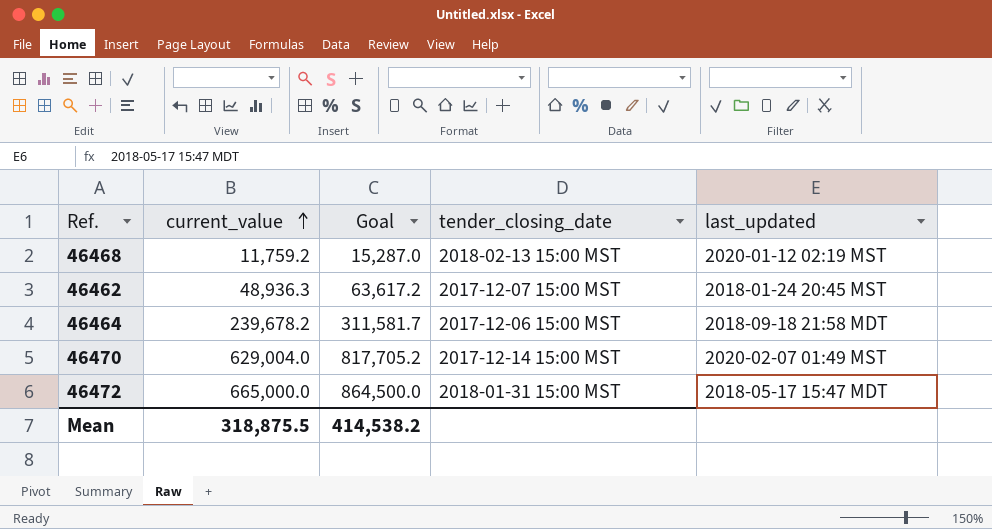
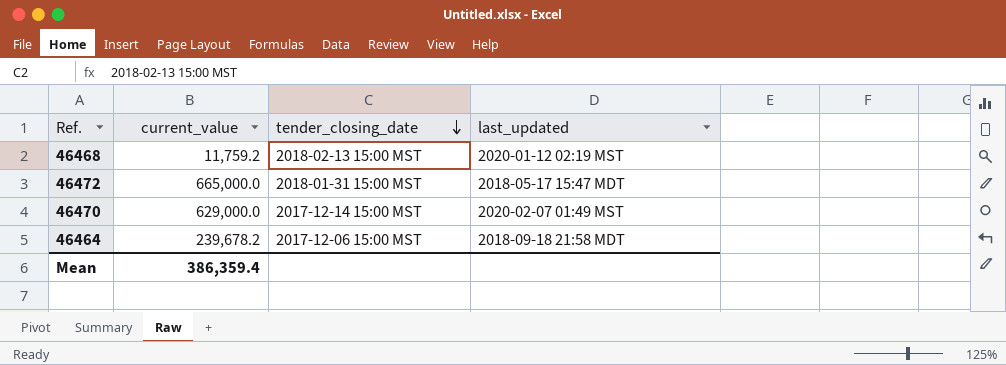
row order: current_value ascending -> tender_closing_date descending
column Goal | formula: [current_value] * 1.3 -> none
row 46462: 48,936.3 | 63,617.2 | 2017-12-07 15:00 MST | 2018-01-24 20:45 MST -> none
46470 | current_value: 629,004.0 -> 629,000.0
Mean | current_value: 318,875.5 -> 386,359.4

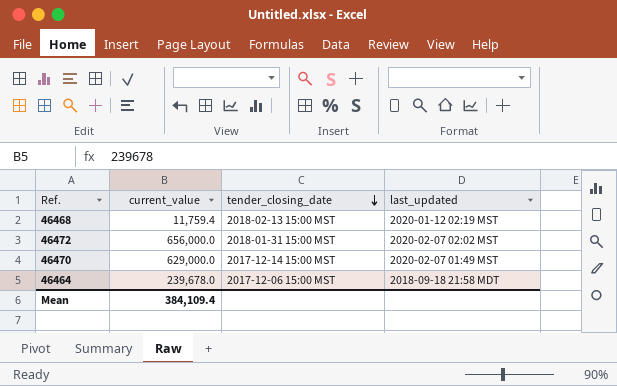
46468 | current_value: 11,759.2 -> 11,759.4
46472 | current_value: 665,000.0 -> 656,000.0
46472 | last_updated: 2018-05-17 15:47 MDT -> 2020-02-07 02:02 MST
46464 | current_value: 239,678.2 -> 239,678.0
Mean | current_value: 386,359.4 -> 384,109.4

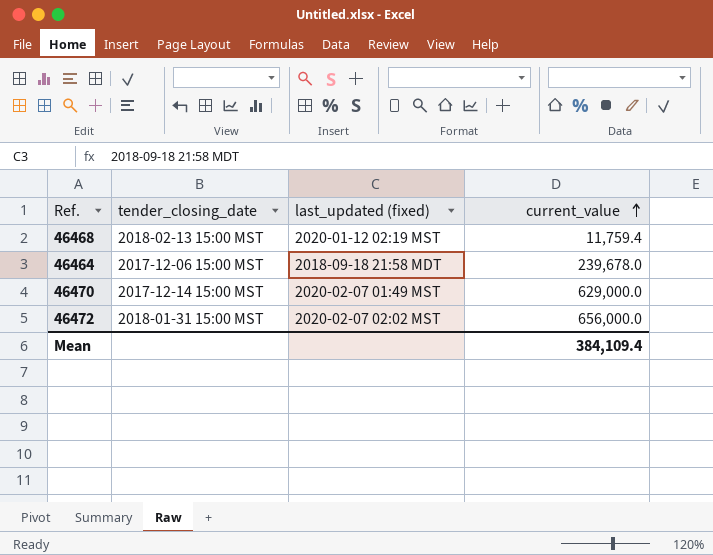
row order: tender_closing_date descending -> current_value ascending
column name: last_updated -> last_updated (fixed)
column current_value | position: 2 -> 4

